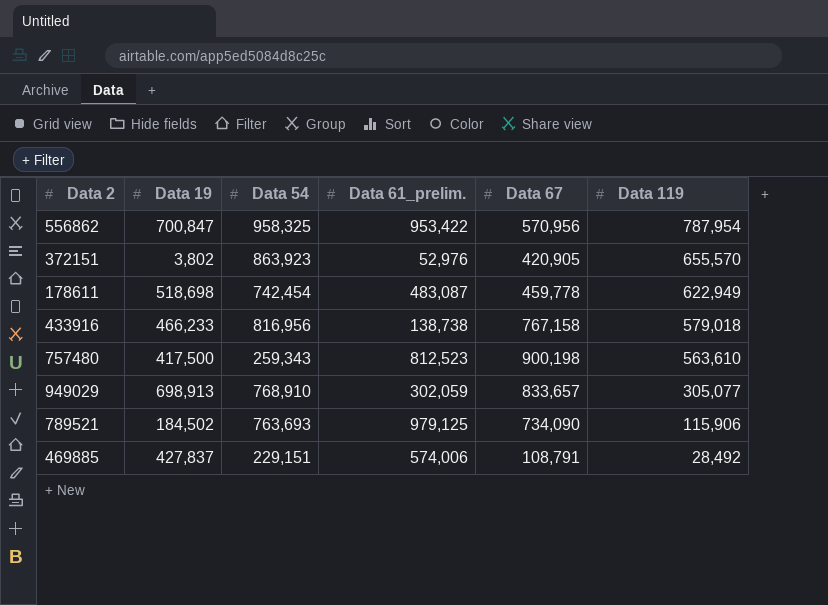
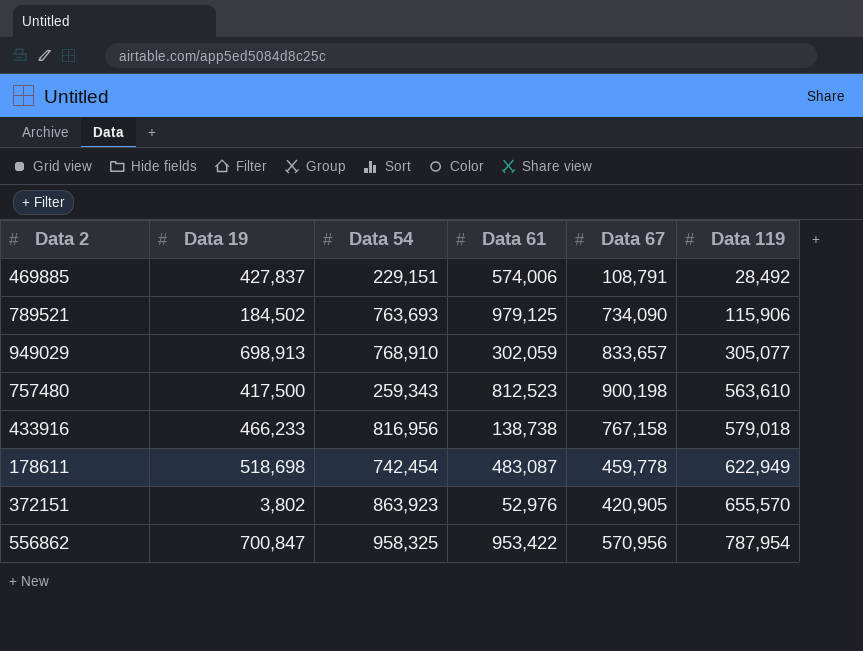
row order: Data 119 descending -> Data 119 ascending
column name: Data 61_prelim. -> Data 61

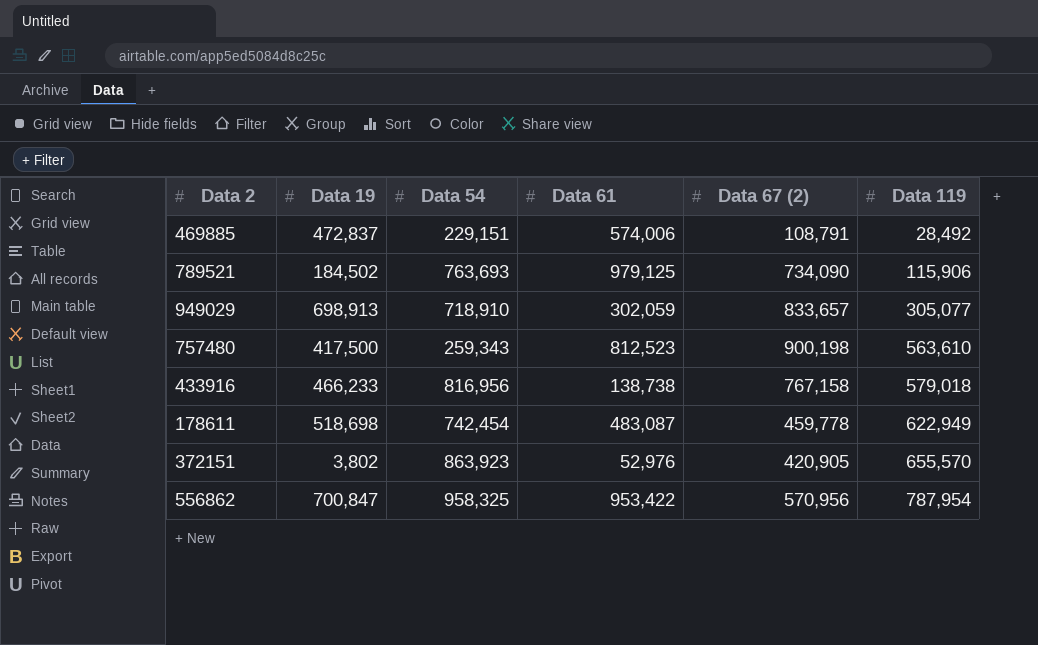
column name: Data 67 -> Data 67 (2)
469885 | Data 19: 427,837 -> 472,837
949029 | Data 54: 768,910 -> 718,910

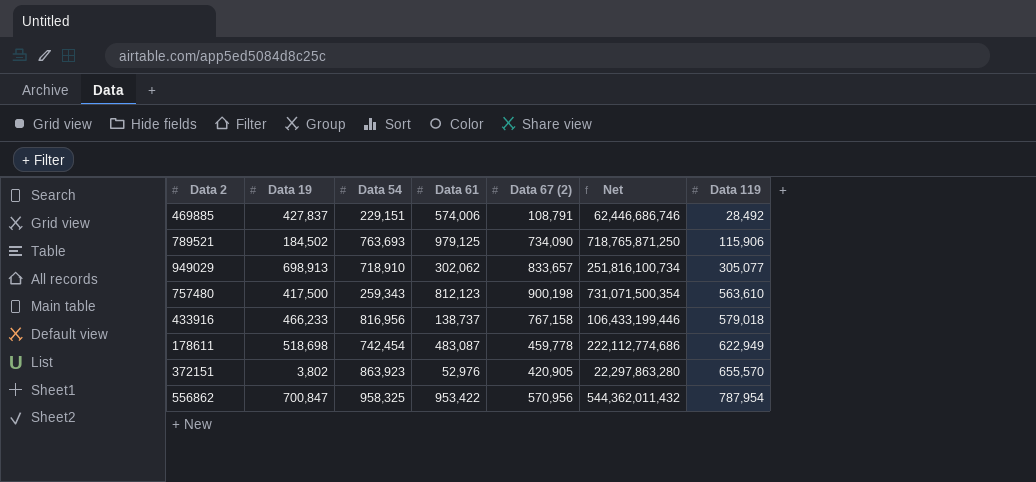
column Net | formula: none -> [Data 61] * [Data 67 (2)]
469885 | Data 19: 472,837 -> 427,837
949029 | Data 61: 302,059 -> 302,062
757480 | Data 61: 812,523 -> 812,123
433916 | Data 61: 138,738 -> 138,737

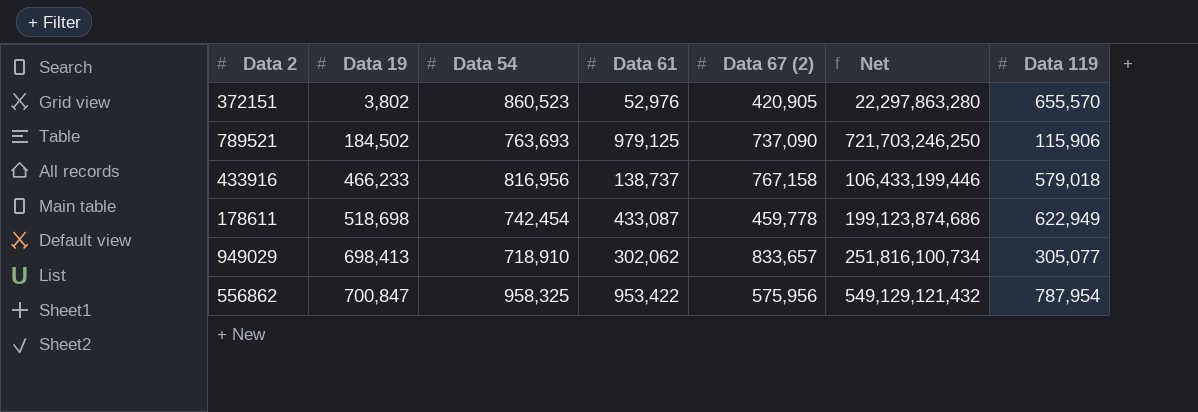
row order: Data 119 ascending -> Data 19 ascending
row 469885: 427,837 | 229,151 | 574,006 | 108,791 | 62,446,686,746 | 28,492 -> none
row 757480: 417,500 | 259,343 | 812,123 | 900,198 | 731,071,500,354 | 563,610 -> none
372151 | Data 54: 863,923 -> 860,523
789521 | Data 67 (2): 734,090 -> 737,090
789521 | Net: 718,765,871,250 -> 721,703,246,250
178611 | Data 61: 483,087 -> 433,087
178611 | Net: 222,112,774,686 -> 199,123,874,686
949029 | Data 19: 698,913 -> 698,413
556862 | Data 67 (2): 570,956 -> 575,956
556862 | Net: 544,362,011,432 -> 549,129,121,432

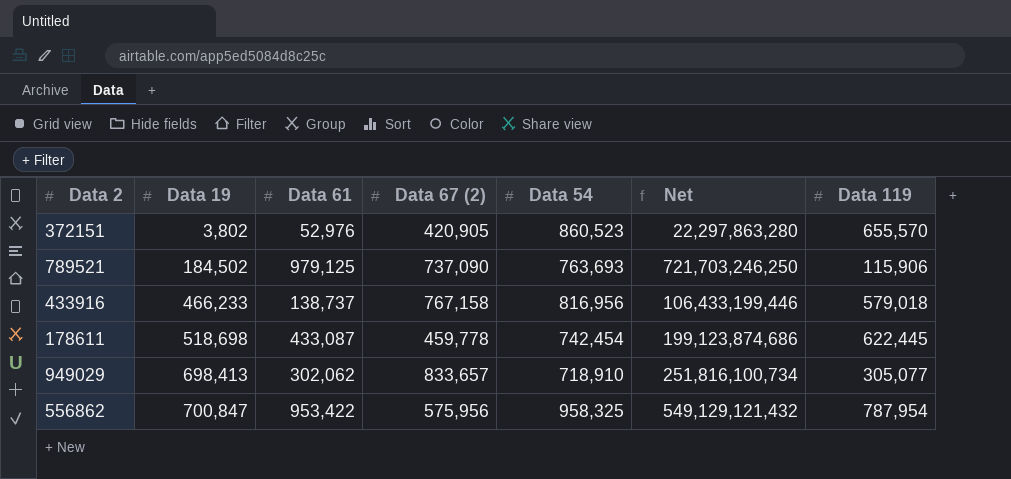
column Data 54 | position: 3 -> 5
178611 | Data 119: 622,949 -> 622,445

